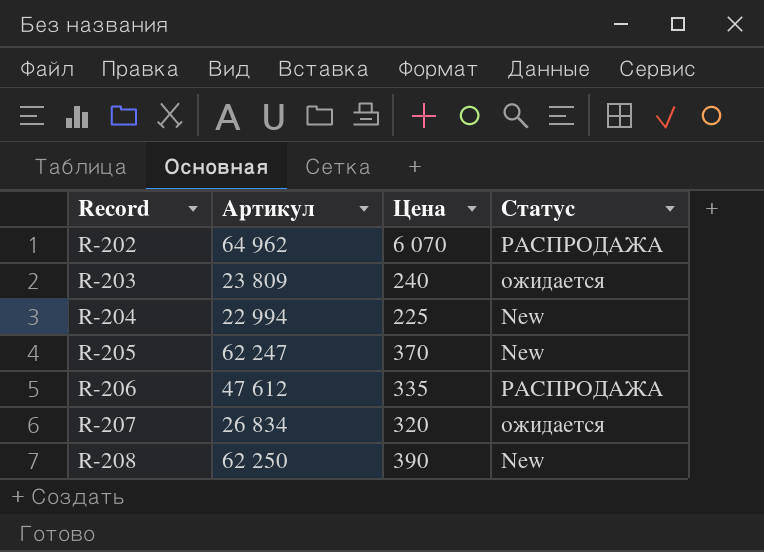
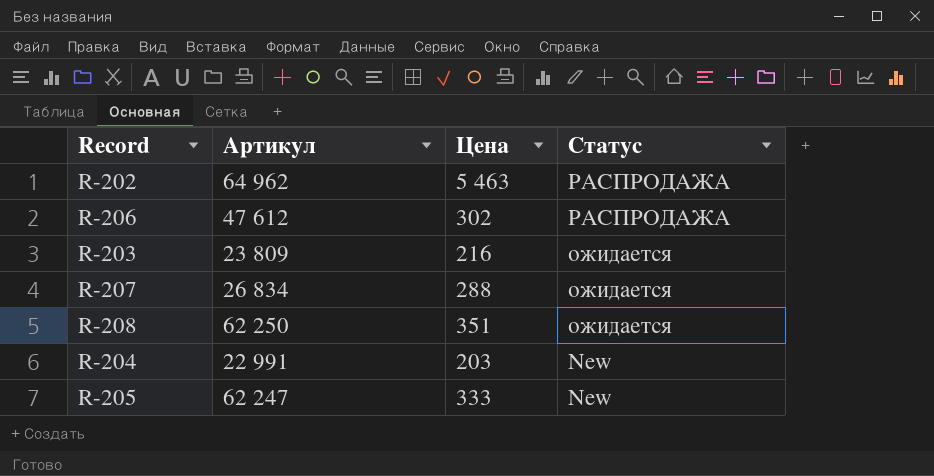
row order: Record ascending -> Статус descending
R-202 | Цена: 6 070 -> 5 463
R-206 | Цена: 335 -> 302
R-203 | Цена: 240 -> 216
R-207 | Цена: 320 -> 288
R-208 | Цена: 390 -> 351
R-208 | Статус: New -> ожидается
R-204 | Артикул: 22 994 -> 22 991
R-204 | Цена: 225 -> 203
R-205 | Цена: 370 -> 333

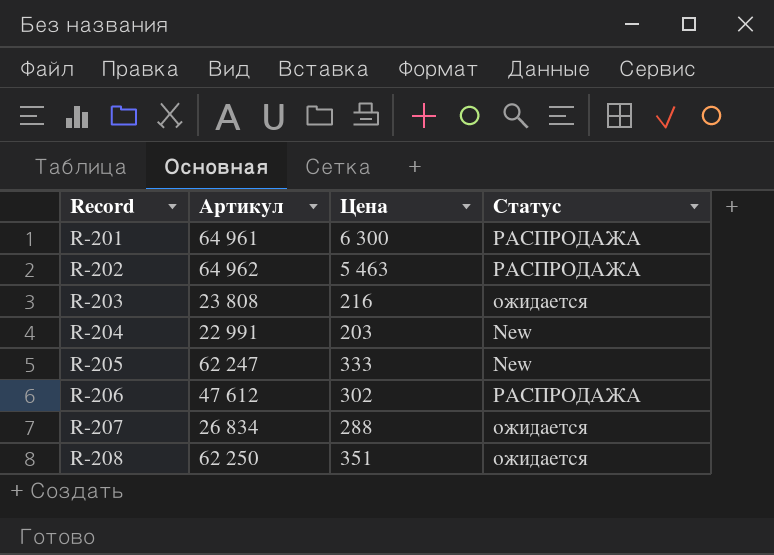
row order: Статус descending -> Record ascending
row R-201: none -> 64 961 | 6 300 | РАСПРОДАЖА
R-203 | Артикул: 23 809 -> 23 808

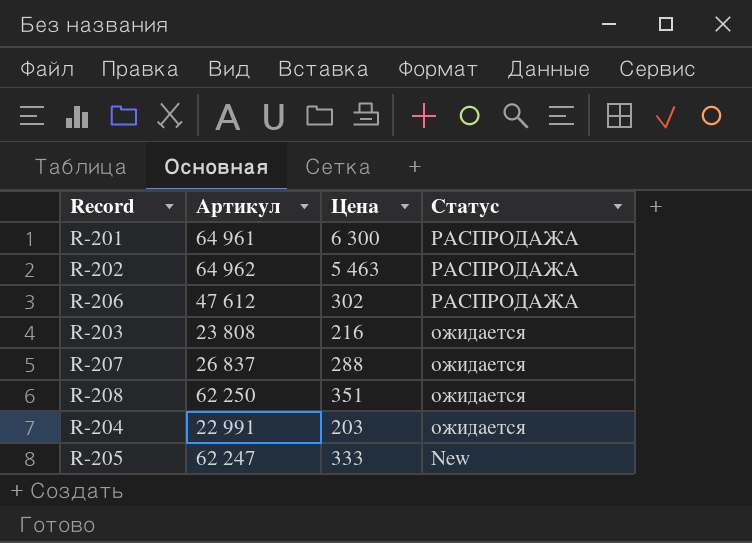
row order: Record ascending -> Статус descending
R-207 | Артикул: 26 834 -> 26 837
R-204 | Статус: New -> ожидается

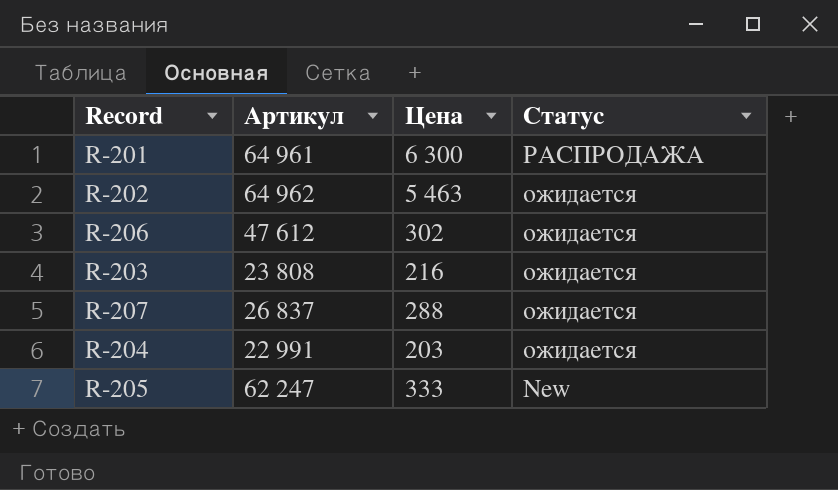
row R-208: 62 250 | 351 | ожидается -> none
R-202 | Статус: РАСПРОДАЖА -> ожидается
R-206 | Статус: РАСПРОДАЖА -> ожидается

